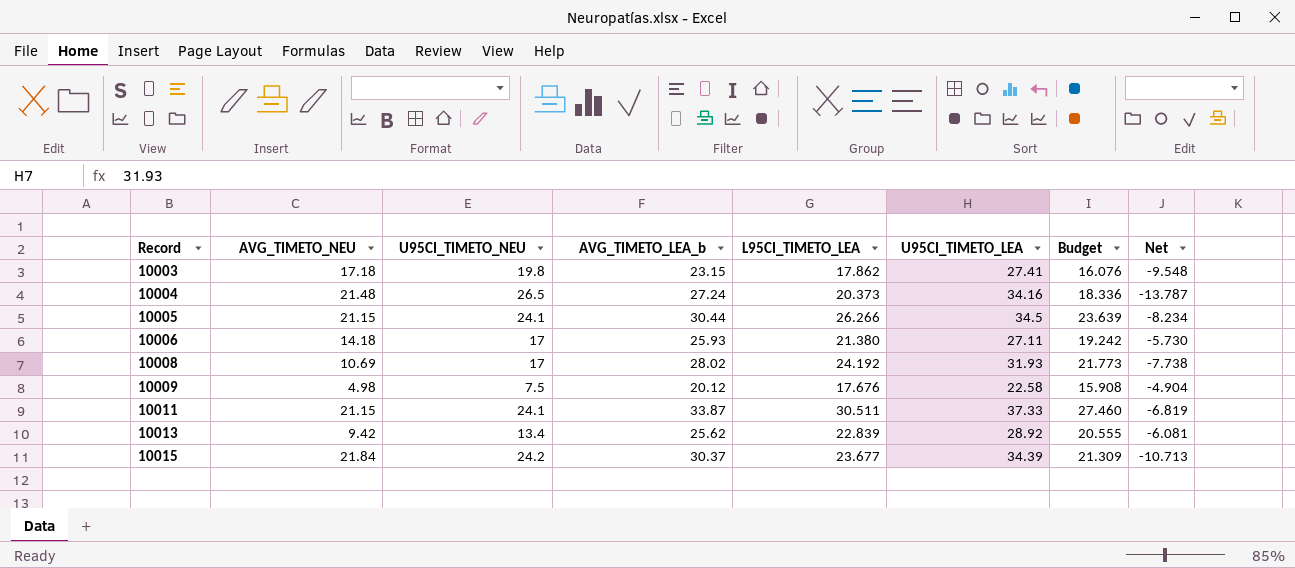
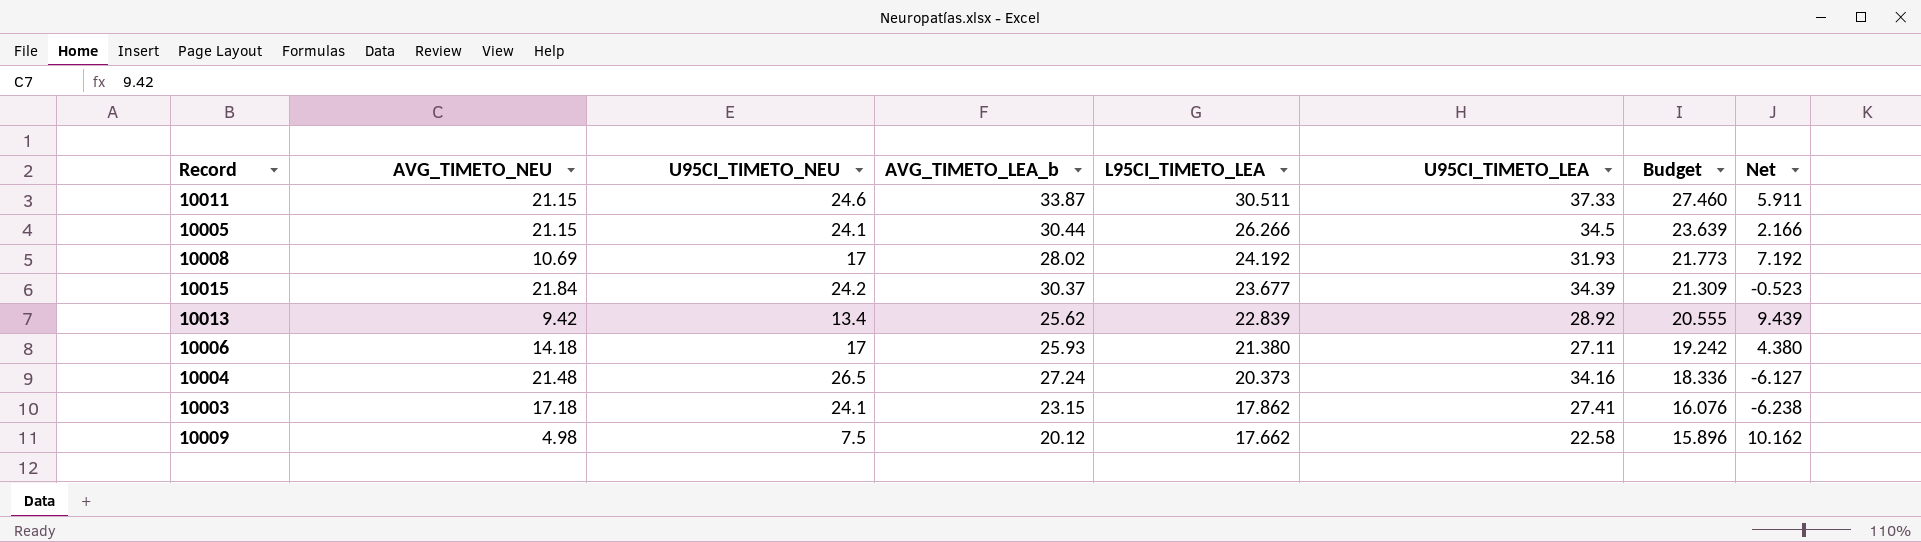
row order: Record ascending -> L95CI_TIMETO_LEA descending
column Net | formula: [L95CI_TIMETO_LEA] - [U95CI_TIMETO_LEA] -> [L95CI_TIMETO_LEA] - [U95CI_TIMETO_NEU]
10011 | U95CI_TIMETO_NEU: 24.1 -> 24.6
10003 | U95CI_TIMETO_NEU: 19.8 -> 24.1
10009 | L95CI_TIMETO_LEA: 17.676 -> 17.662
10009 | Budget: 15.908 -> 15.896

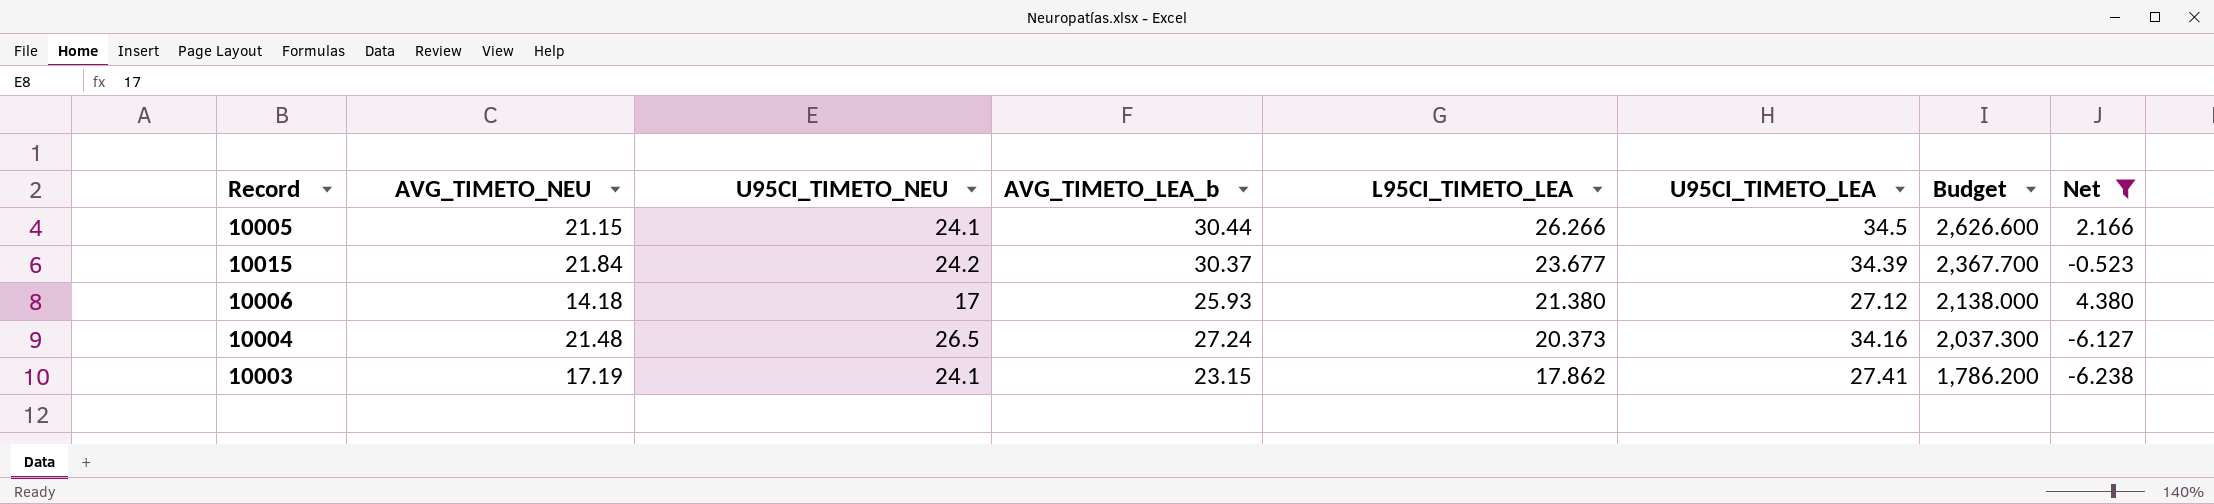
filter: none -> Net <= 4.380
column Budget | formula: [L95CI_TIMETO_LEA] * 0.9 -> [L95CI_TIMETO_LEA] * 100
10006 | U95CI_TIMETO_LEA: 27.11 -> 27.12
10003 | AVG_TIMETO_NEU: 17.18 -> 17.19

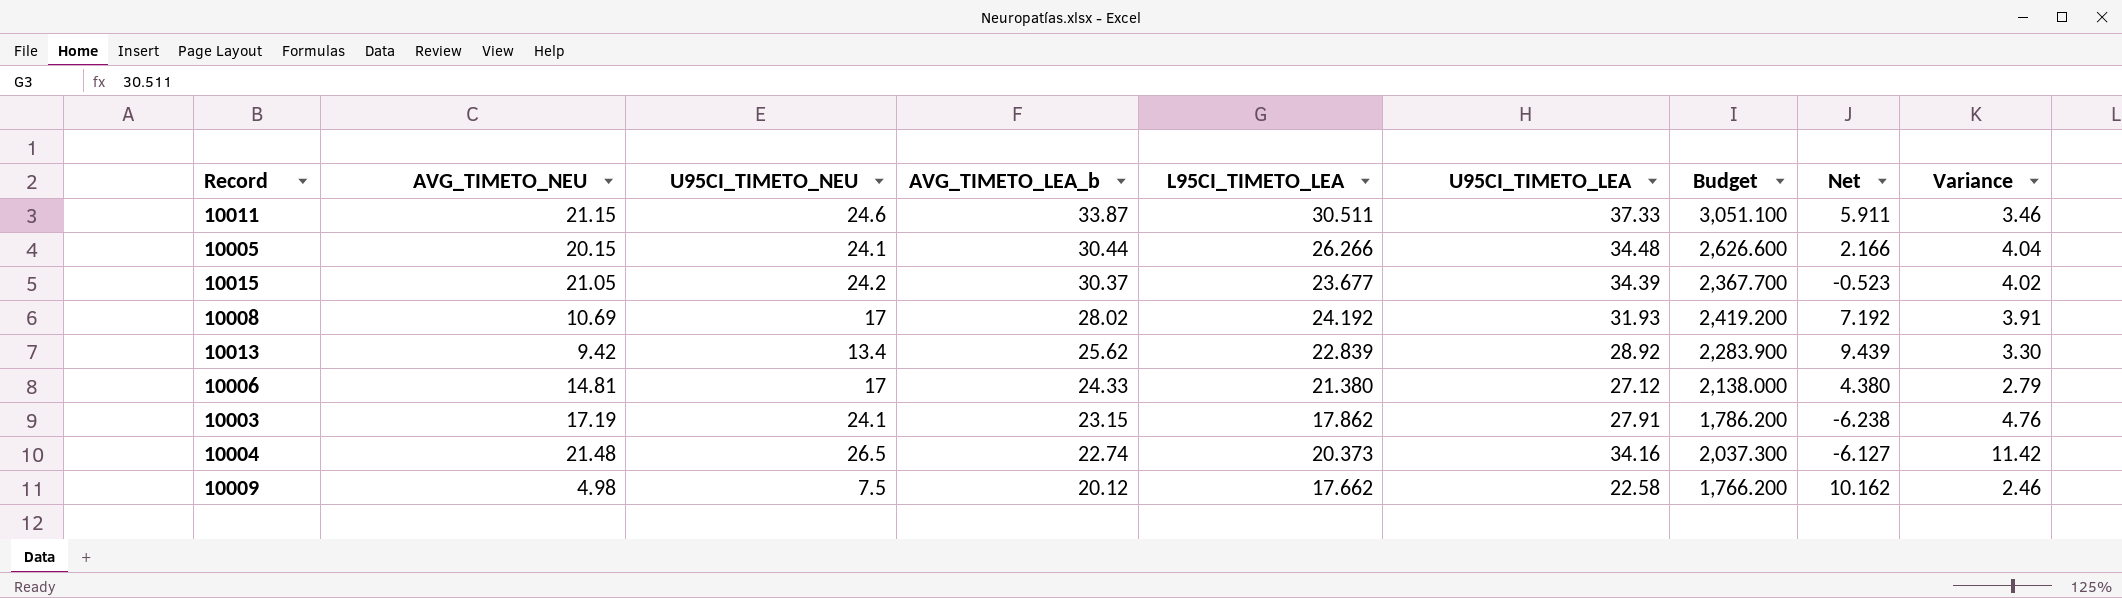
filter: Net <= 4.380 -> none
row order: L95CI_TIMETO_LEA descending -> AVG_TIMETO_LEA_b descending
column Variance | formula: none -> [U95CI_TIMETO_LEA] - [AVG_TIMETO_LEA_b]
10005 | AVG_TIMETO_NEU: 21.15 -> 20.15
10005 | U95CI_TIMETO_LEA: 34.5 -> 34.48
10015 | AVG_TIMETO_NEU: 21.84 -> 21.05
10006 | AVG_TIMETO_NEU: 14.18 -> 14.81
10006 | AVG_TIMETO_LEA_b: 25.93 -> 24.33
10003 | U95CI_TIMETO_LEA: 27.41 -> 27.91
10004 | AVG_TIMETO_LEA_b: 27.24 -> 22.74

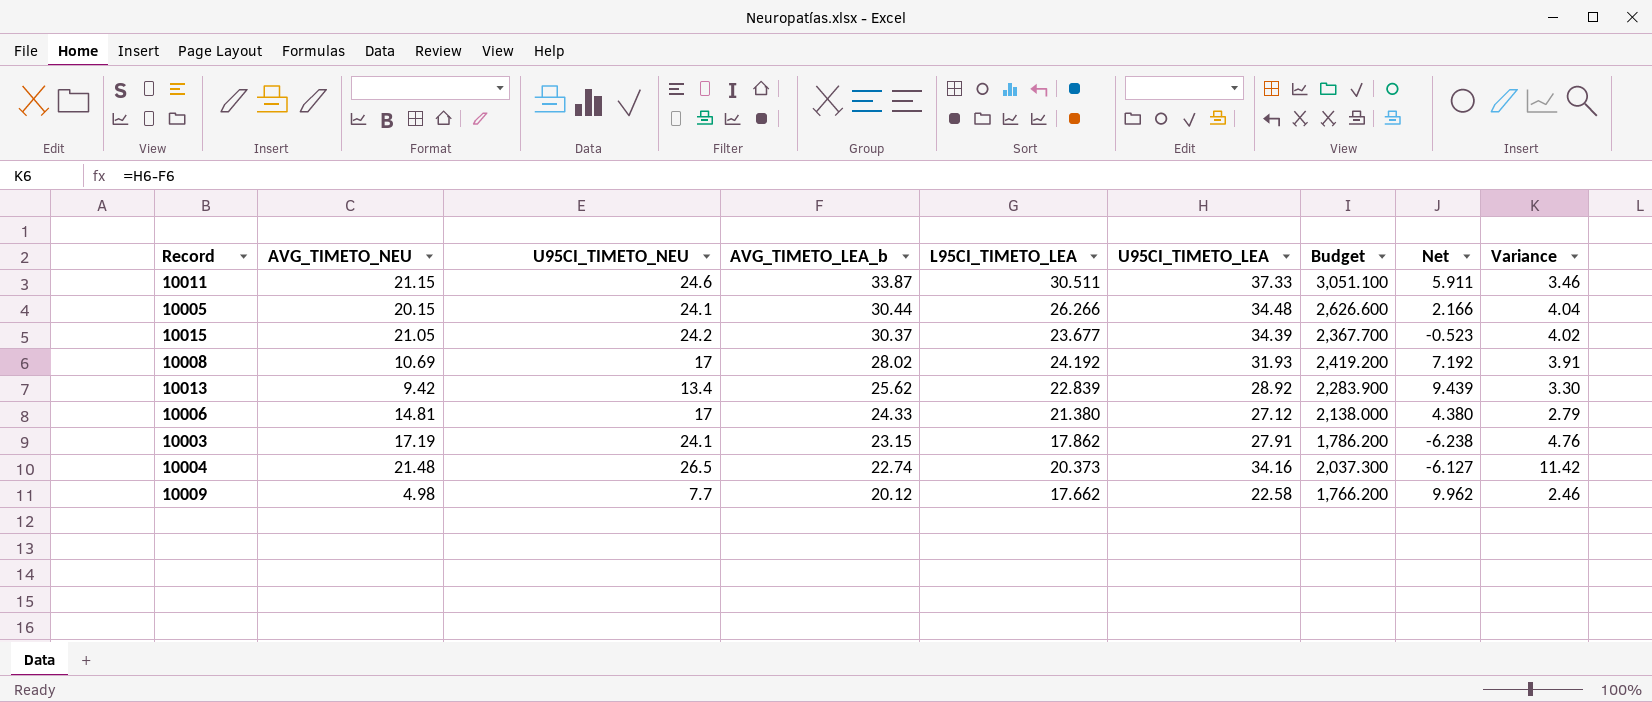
10009 | U95CI_TIMETO_NEU: 7.5 -> 7.7
10009 | Net: 10.162 -> 9.962

